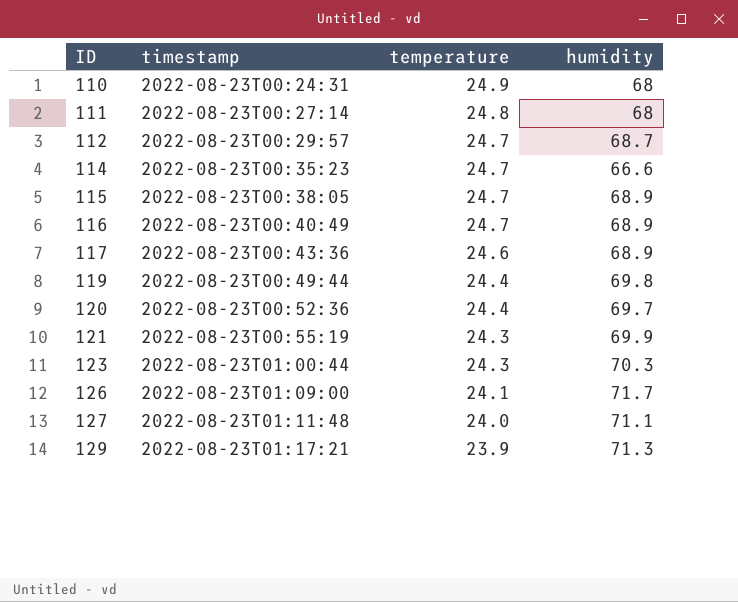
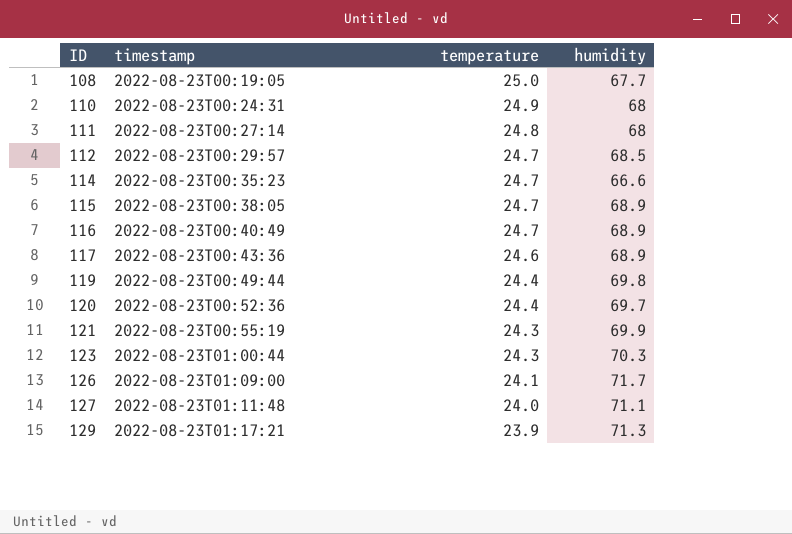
row 108: none -> 2022-08-23T00:19:05 | 25.0 | 67.7
112 | humidity: 68.7 -> 68.5

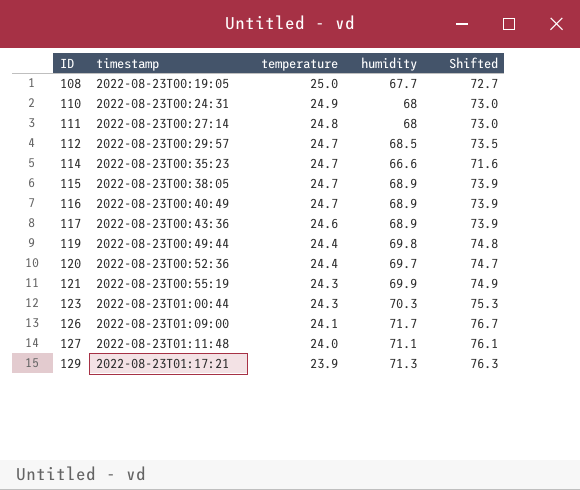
column Shifted | formula: none -> [humidity] + 5

